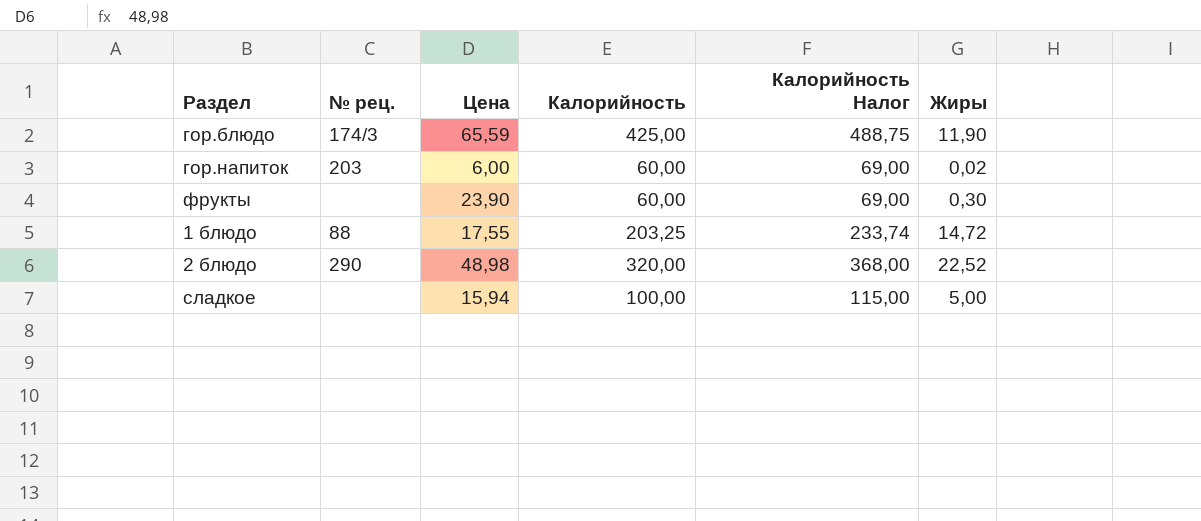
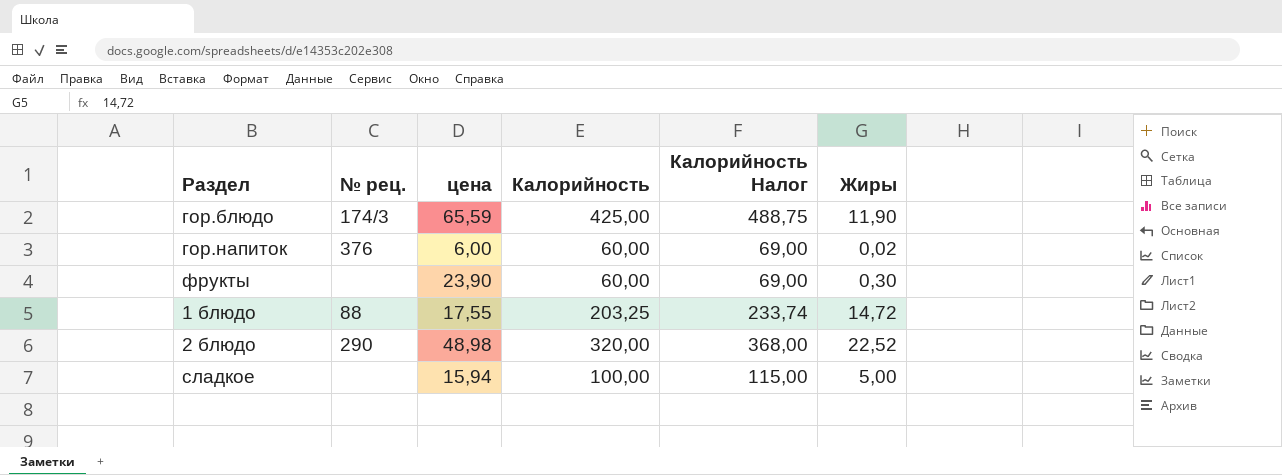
column name: Цена -> цена
гор.напиток | № рец.: 203 -> 376

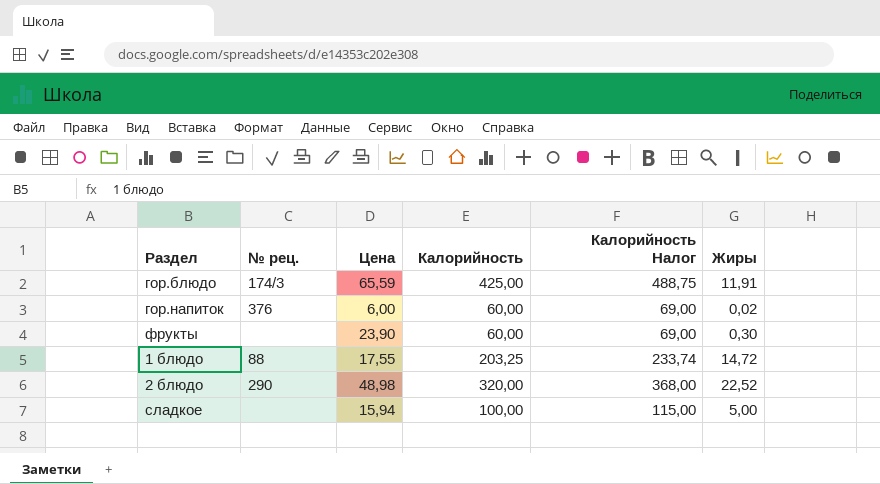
column name: цена -> Цена
гор.блюдо | Жиры: 11,90 -> 11,91

